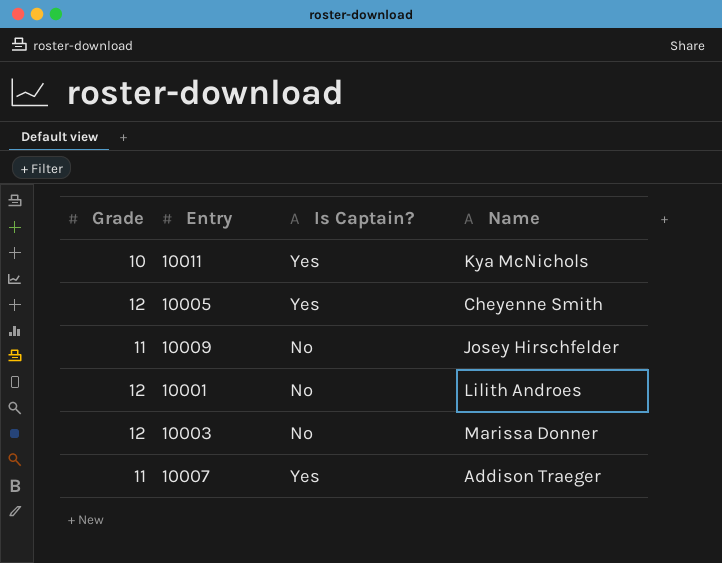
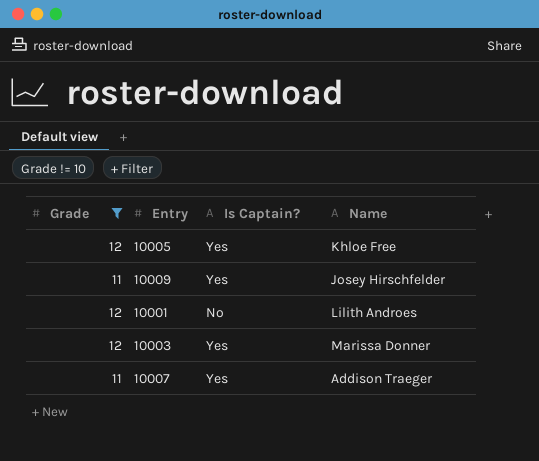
filter: none -> Grade != 10
10005 | Name: Cheyenne Smith -> Khloe Free
10009 | Is Captain?: No -> Yes
10003 | Is Captain?: No -> Yes

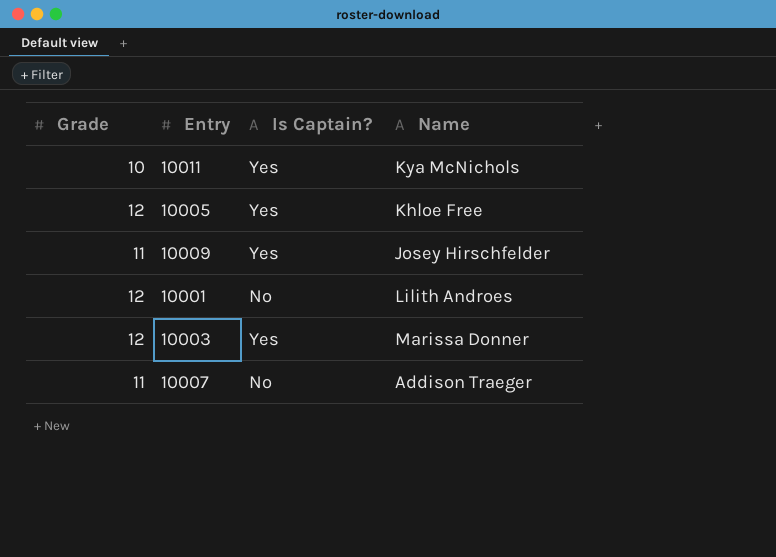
filter: Grade != 10 -> none
10007 | Is Captain?: Yes -> No

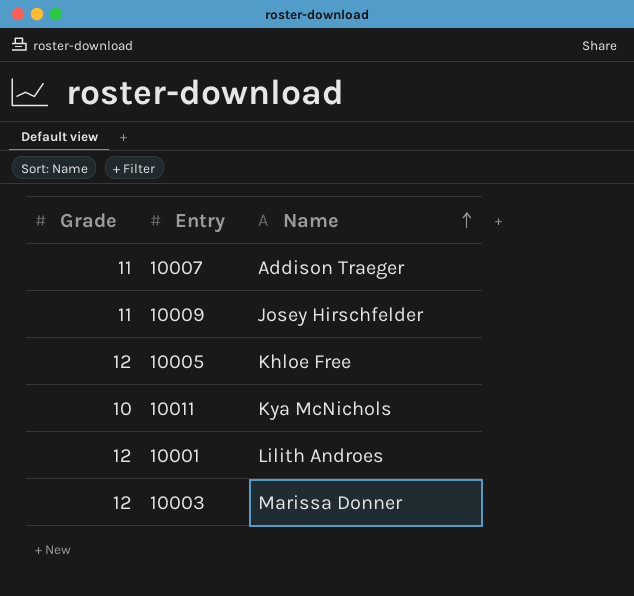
row order: none -> Name ascending
column Is Captain? | position: 3 -> none

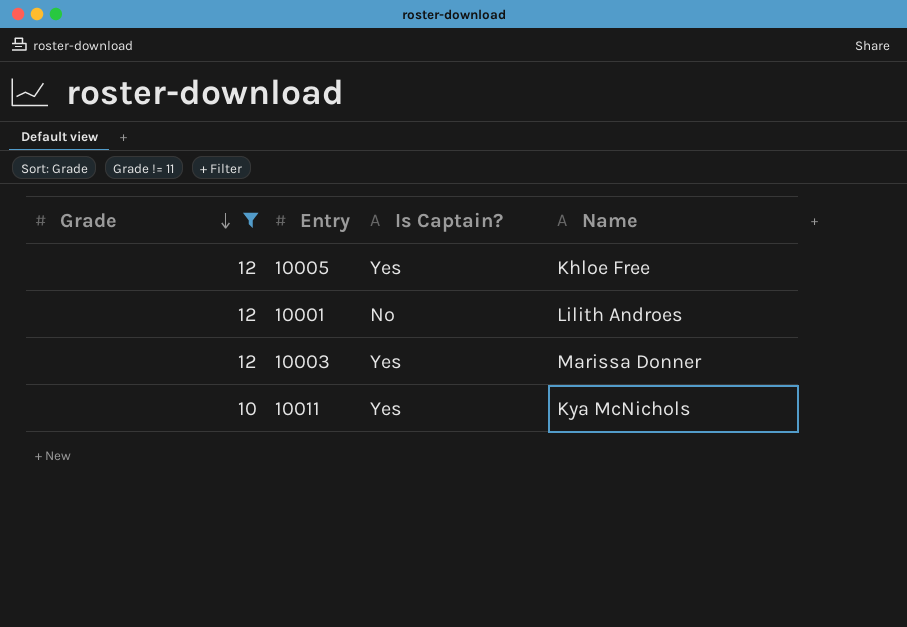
filter: none -> Grade != 11
row order: Name ascending -> Grade descending
column Is Captain? | position: none -> 3

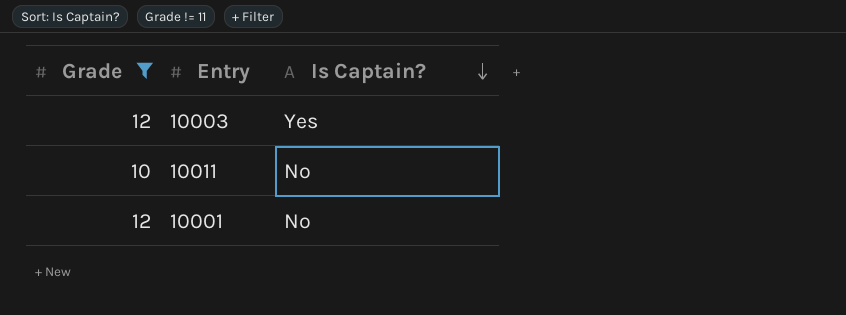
row order: Grade descending -> Is Captain? descending
column Name | position: 4 -> none
row 10005: 12 | Yes | Khloe Free -> none
10011 | Is Captain?: Yes -> No

